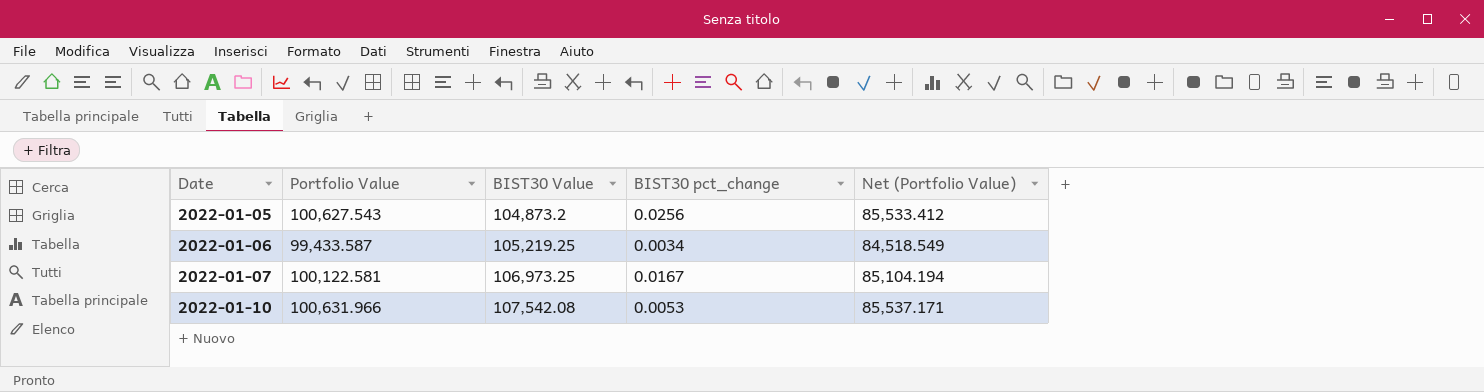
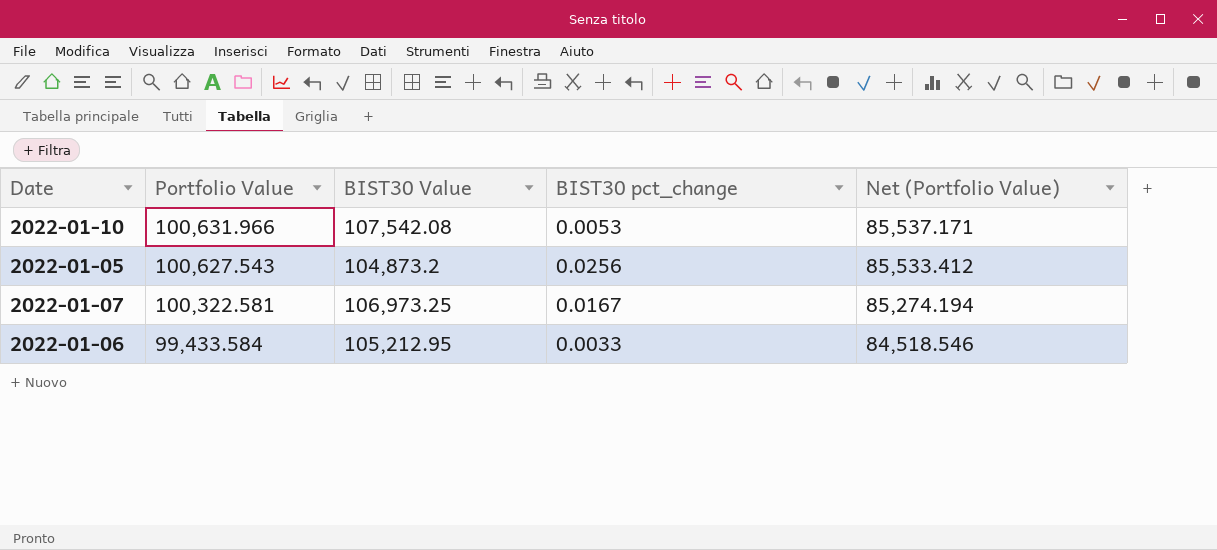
row order: Date ascending -> Portfolio Value descending
2022-01-07 | Portfolio Value: 100,122.581 -> 100,322.581
2022-01-07 | Net (Portfolio Value): 85,104.194 -> 85,274.194
2022-01-06 | Portfolio Value: 99,433.587 -> 99,433.584
2022-01-06 | BIST30 Value: 105,219.25 -> 105,212.95
2022-01-06 | BIST30 pct_change: 0.0034 -> 0.0033
2022-01-06 | Net (Portfolio Value): 84,518.549 -> 84,518.546

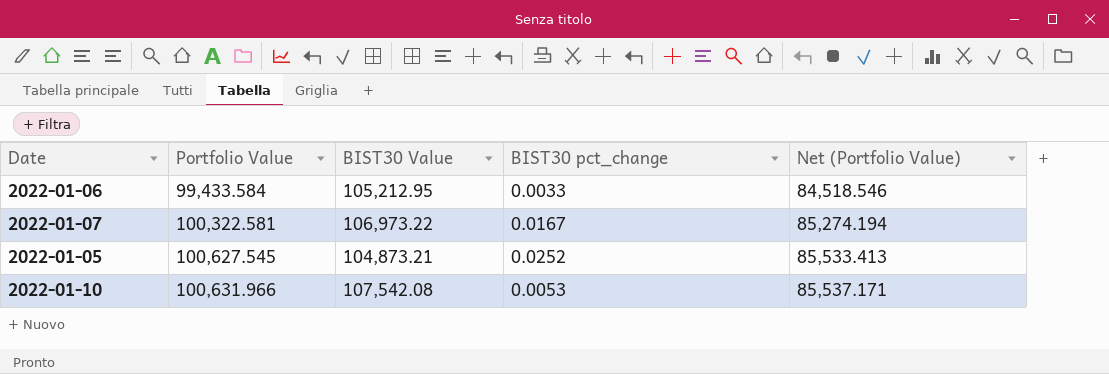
row order: Portfolio Value descending -> Portfolio Value ascending
2022-01-07 | BIST30 Value: 106,973.25 -> 106,973.22
2022-01-05 | Portfolio Value: 100,627.543 -> 100,627.545
2022-01-05 | BIST30 Value: 104,873.2 -> 104,873.21
2022-01-05 | BIST30 pct_change: 0.0256 -> 0.0252
2022-01-05 | Net (Portfolio Value): 85,533.412 -> 85,533.413

